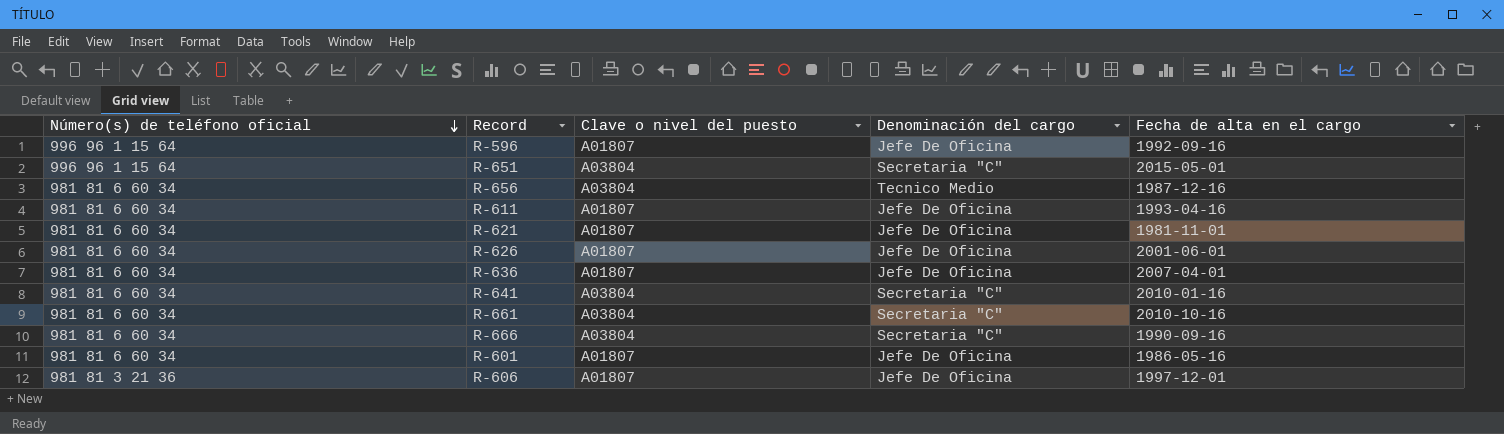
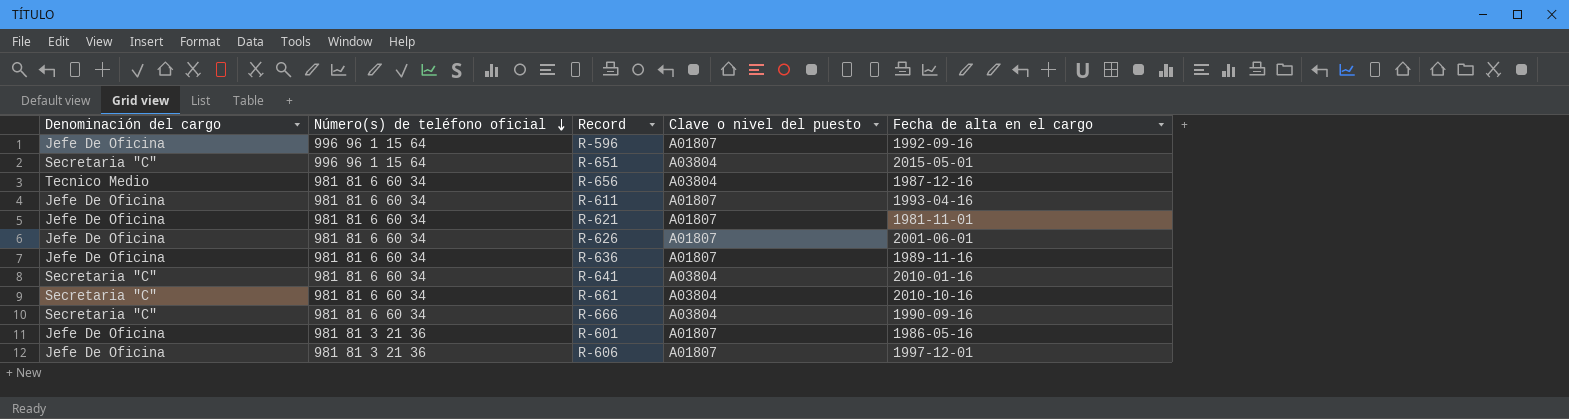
column Denominación del cargo | position: 4 -> 1
R-636 | Fecha de alta en el cargo: 2007-04-01 -> 1989-11-16
R-601 | Número(s) de teléfono oficial: 981 81 6 60 34 -> 981 81 3 21 36

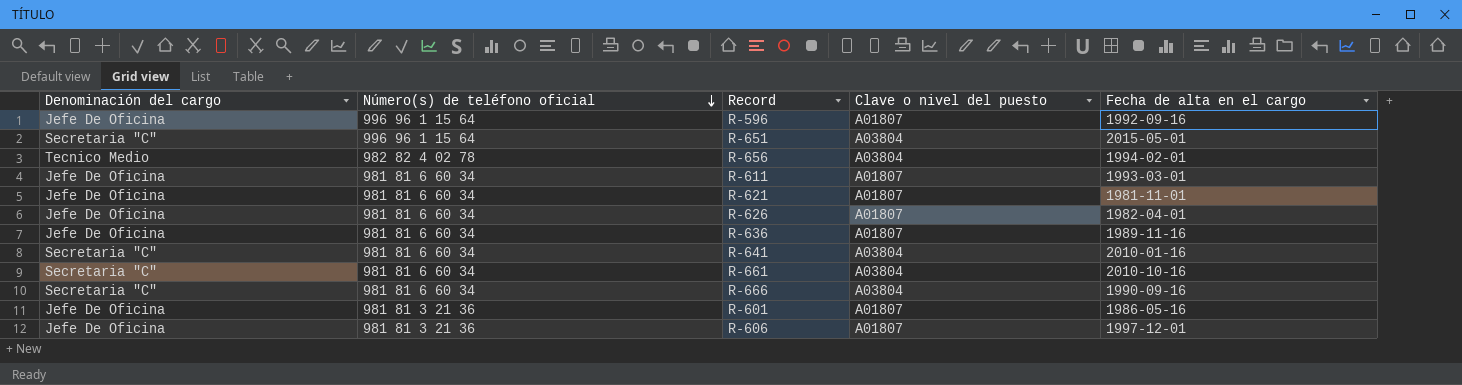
R-656 | Número(s) de teléfono oficial: 981 81 6 60 34 -> 982 82 4 02 78
R-656 | Fecha de alta en el cargo: 1987-12-16 -> 1994-02-01
R-611 | Fecha de alta en el cargo: 1993-04-16 -> 1993-03-01
R-626 | Fecha de alta en el cargo: 2001-06-01 -> 1982-04-01

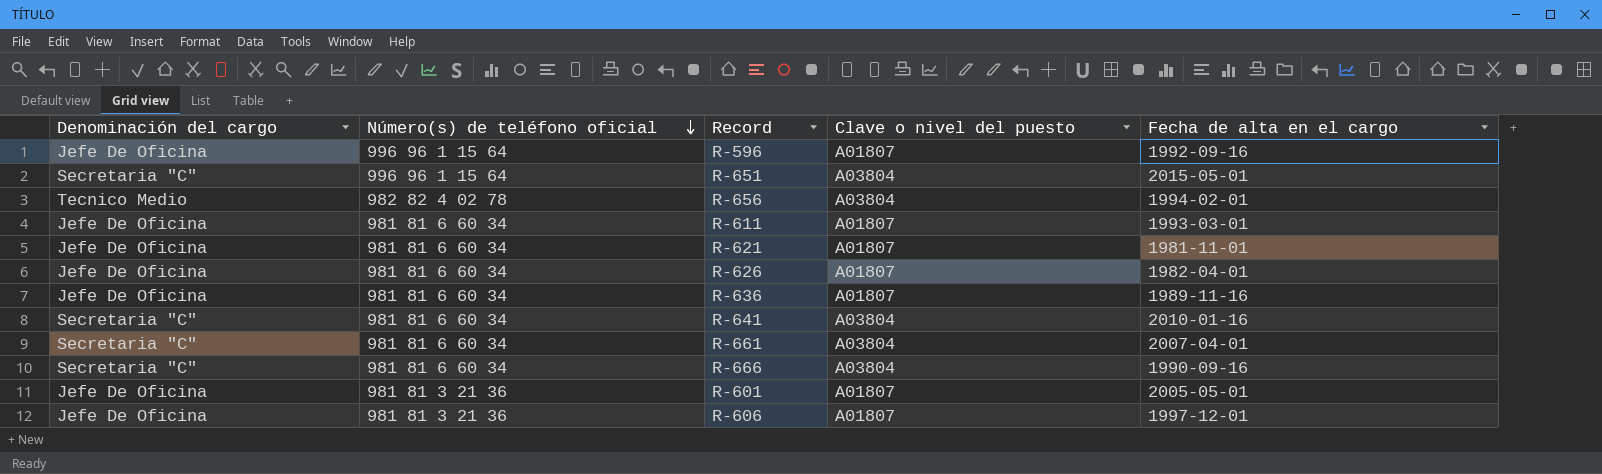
R-661 | Fecha de alta en el cargo: 2010-10-16 -> 2007-04-01
R-601 | Fecha de alta en el cargo: 1986-05-16 -> 2005-05-01

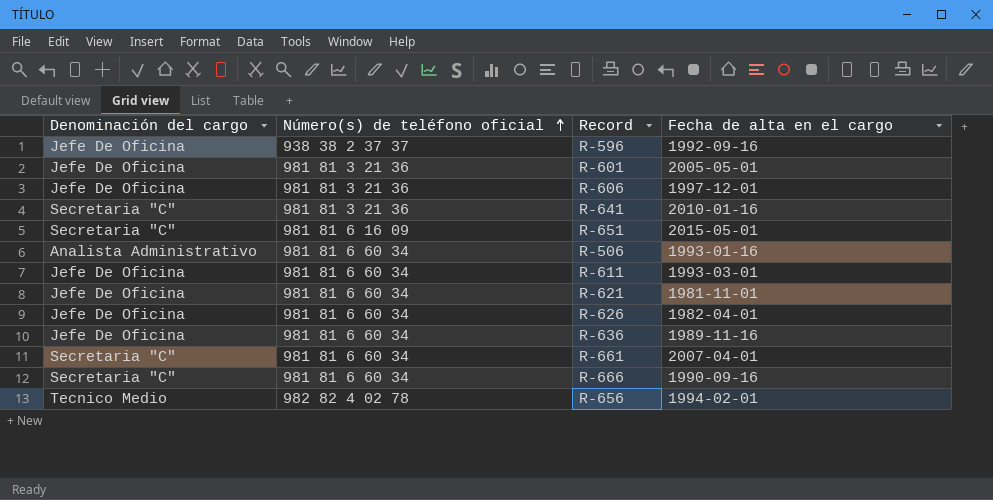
row order: Número(s) de teléfono oficial descending -> Número(s) de teléfono oficial ascending
column Clave o nivel del puesto | position: 4 -> none
R-596 | Número(s) de teléfono oficial: 996 96 1 15 64 -> 938 38 2 37 37
R-641 | Número(s) de teléfono oficial: 981 81 6 60 34 -> 981 81 3 21 36
R-651 | Número(s) de teléfono oficial: 996 96 1 15 64 -> 981 81 6 16 09
row R-506: none -> Analista Administrativo | 981 81 6 60 34 | 1993-01-16

